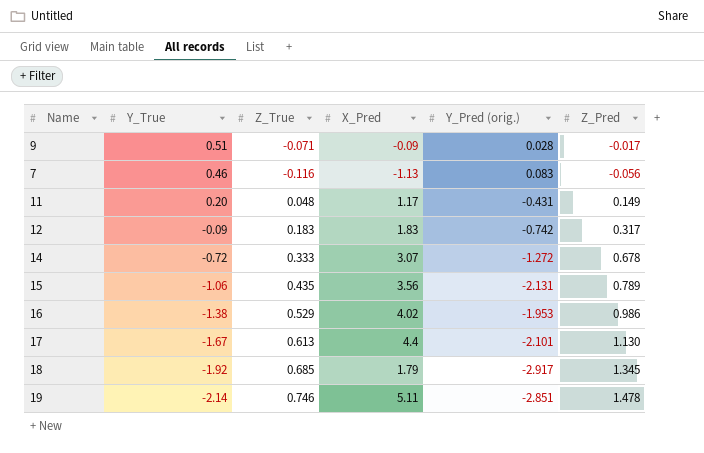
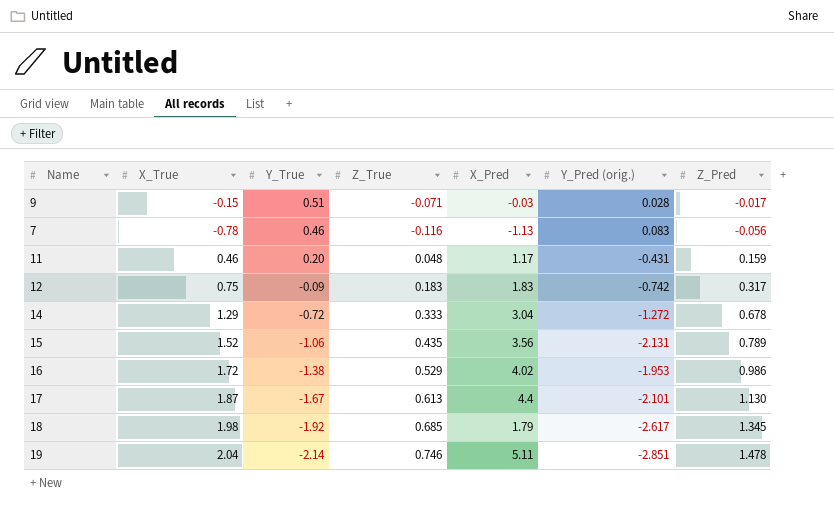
column X_True | position: none -> 2
9 | X_Pred: -0.09 -> -0.03
11 | Z_Pred: 0.149 -> 0.159
14 | X_Pred: 3.07 -> 3.04
18 | Y_Pred (orig.): -2.917 -> -2.617

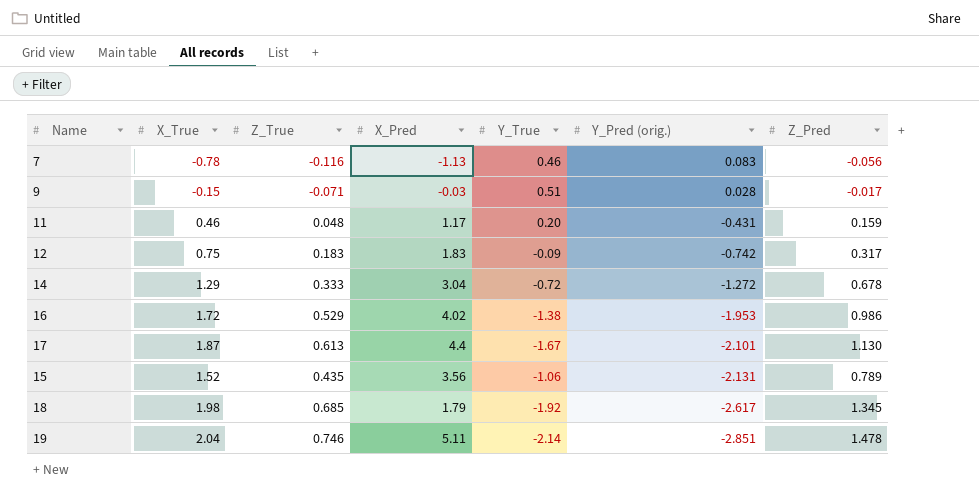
row order: Y_True descending -> Y_Pred (orig.) descending
column Y_True | position: 3 -> 5

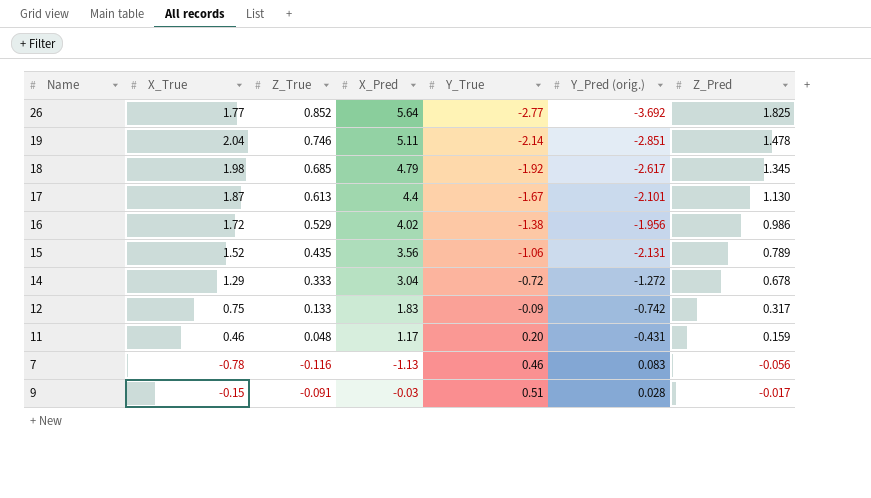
row order: Y_Pred (orig.) descending -> Y_True ascending
row 26: none -> 1.77 | 0.852 | 5.64 | -2.77 | -3.692 | 1.825
18 | X_Pred: 1.79 -> 4.79
16 | Y_Pred (orig.): -1.953 -> -1.956
12 | Z_True: 0.183 -> 0.133
9 | Z_True: -0.071 -> -0.091

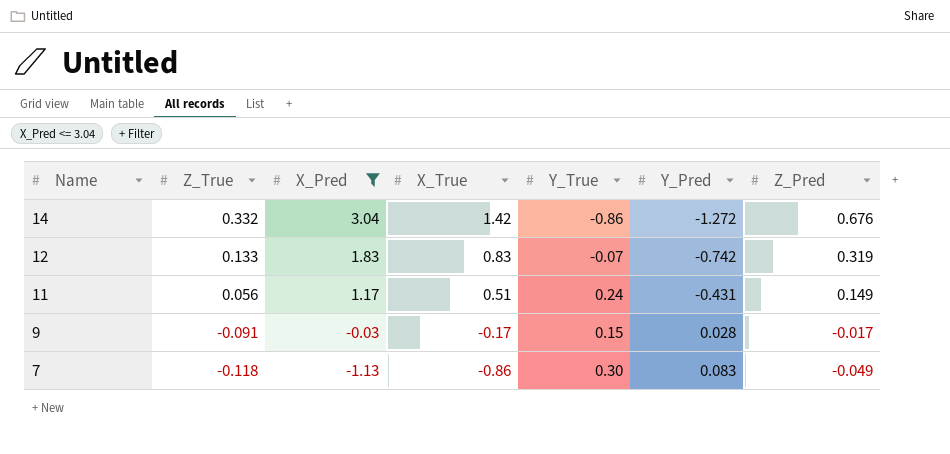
filter: none -> X_Pred <= 3.04
row order: Y_True ascending -> Name descending
column X_True | position: 2 -> 4
column name: Y_Pred (orig.) -> Y_Pred
14 | Z_True: 0.333 -> 0.332
14 | X_True: 1.29 -> 1.42
14 | Y_True: -0.72 -> -0.86
14 | Z_Pred: 0.678 -> 0.676
12 | X_True: 0.75 -> 0.83
12 | Y_True: -0.09 -> -0.07
12 | Z_Pred: 0.317 -> 0.319
11 | Z_True: 0.048 -> 0.056
11 | X_True: 0.46 -> 0.51
11 | Y_True: 0.20 -> 0.24
11 | Z_Pred: 0.159 -> 0.149
9 | X_True: -0.15 -> -0.17
9 | Y_True: 0.51 -> 0.15
7 | Z_True: -0.116 -> -0.118
7 | X_True: -0.78 -> -0.86
7 | Y_True: 0.46 -> 0.30
7 | Z_Pred: -0.056 -> -0.049

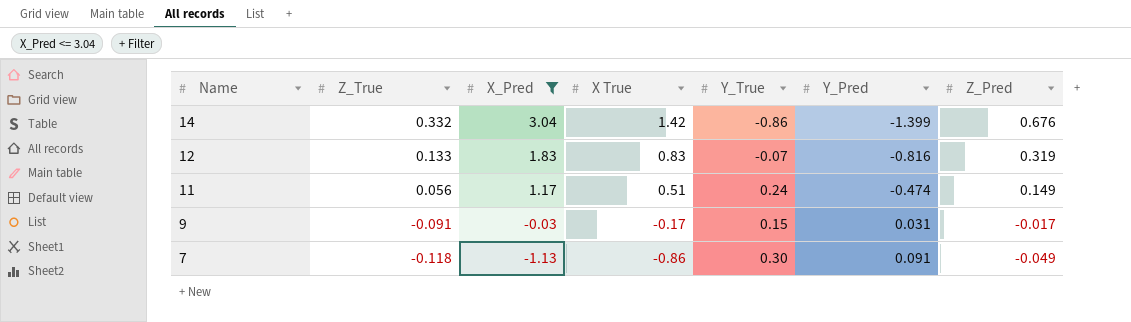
column name: X_True -> X True
14 | Y_Pred: -1.272 -> -1.399
12 | Y_Pred: -0.742 -> -0.816
11 | Y_Pred: -0.431 -> -0.474
9 | Y_Pred: 0.028 -> 0.031
7 | Y_Pred: 0.083 -> 0.091

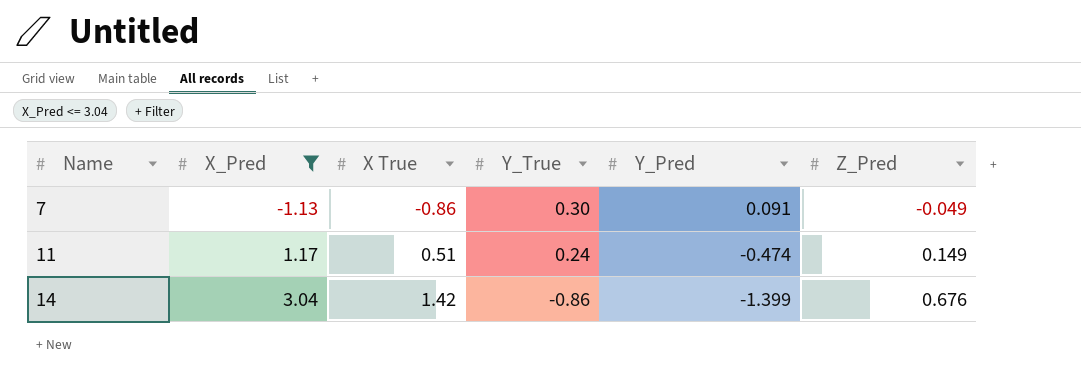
row order: Name descending -> Name ascending
column Z_True | position: 2 -> none
row 12: 0.133 | 1.83 | 0.83 | -0.07 | -0.816 | 0.319 -> none
row 9: -0.091 | -0.03 | -0.17 | 0.15 | 0.031 | -0.017 -> none

